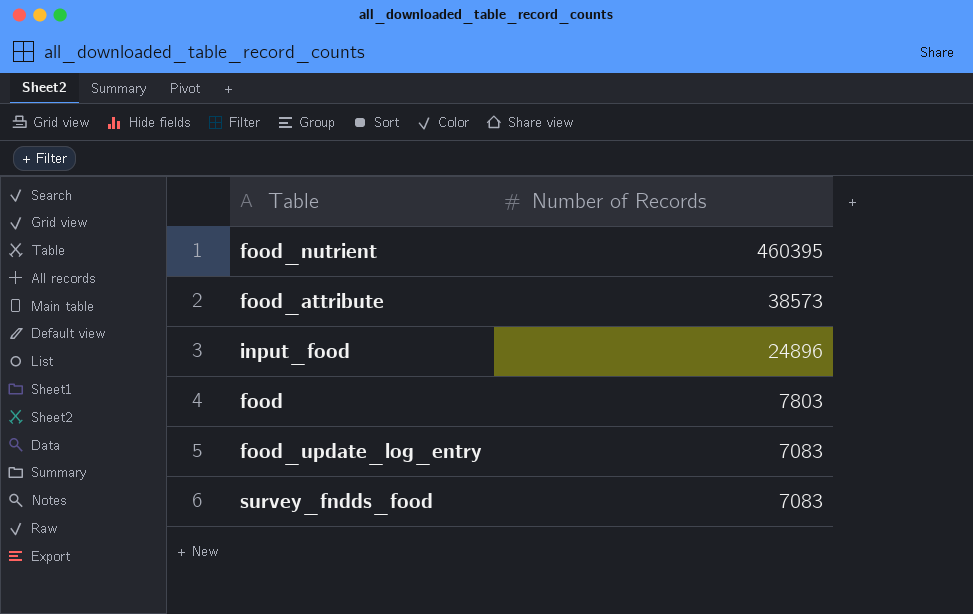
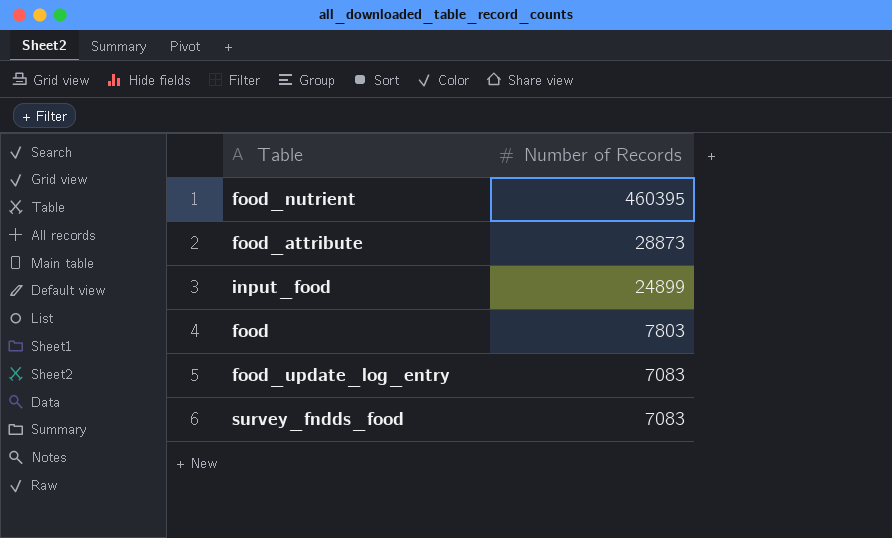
food_attribute | Number of Records: 38573 -> 28873
input_food | Number of Records: 24896 -> 24899

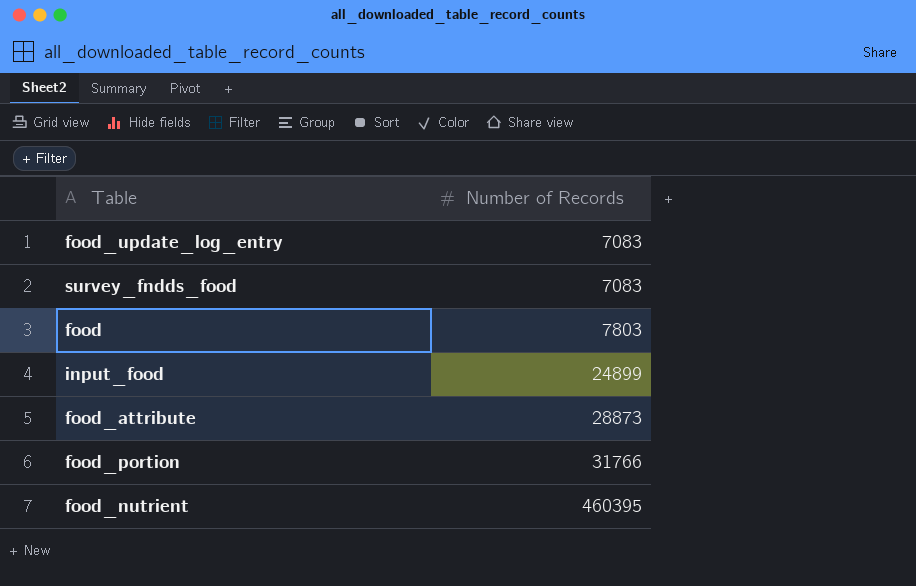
row order: Number of Records descending -> Number of Records ascending
row food_portion: none -> 31766

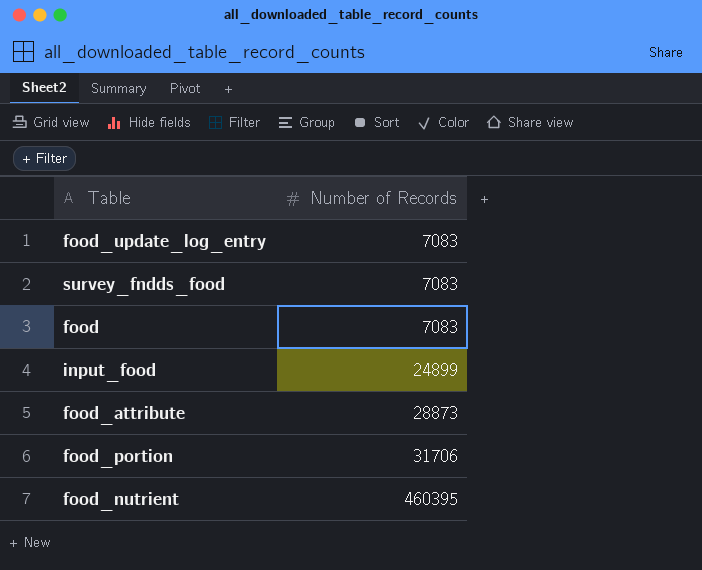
food | Number of Records: 7803 -> 7083
food_portion | Number of Records: 31766 -> 31706

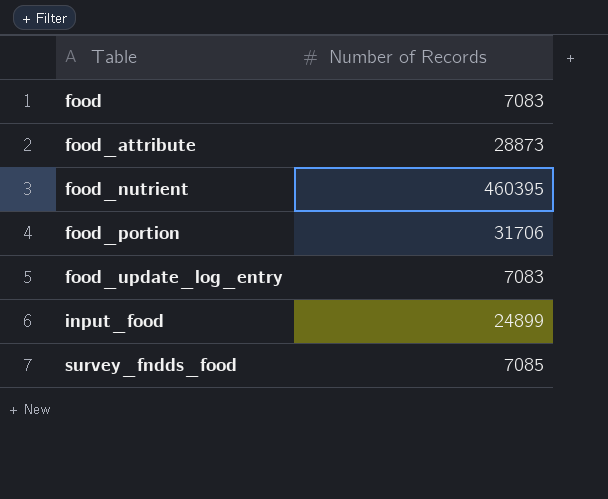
row order: Number of Records ascending -> Table ascending
survey_fndds_food | Number of Records: 7083 -> 7085

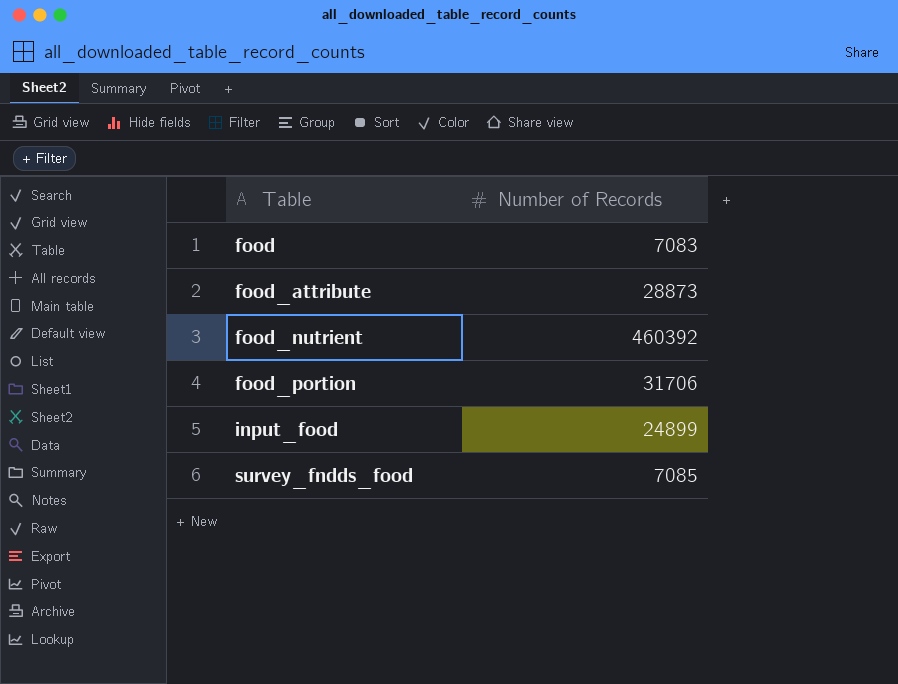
row food_update_log_entry: 7083 -> none
food_nutrient | Number of Records: 460395 -> 460392

